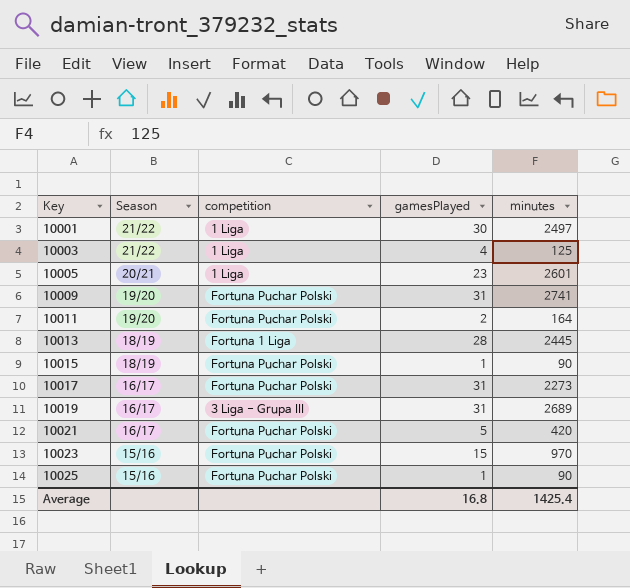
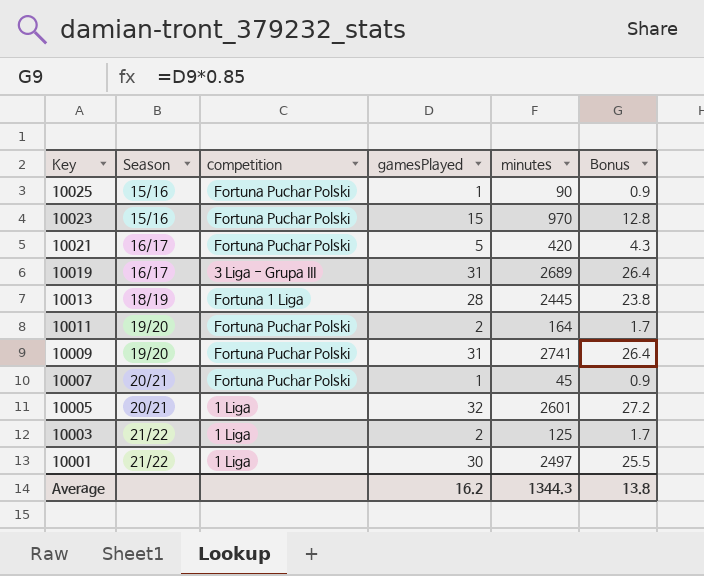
row order: Key ascending -> Key descending
column Bonus | formula: none -> [gamesPlayed] * 0.85
row 10015: 18/19 | Fortuna Puchar Polski | 1 | 90 -> none
row 10017: 16/17 | Fortuna Puchar Polski | 31 | 2273 -> none
row 10007: none -> 20/21 | Fortuna Puchar Polski | 1 | 45 | 0.9
10005 | gamesPlayed: 23 -> 32
10003 | gamesPlayed: 4 -> 2
Average | gamesPlayed: 16.8 -> 16.2
Average | minutes: 1425.4 -> 1344.3

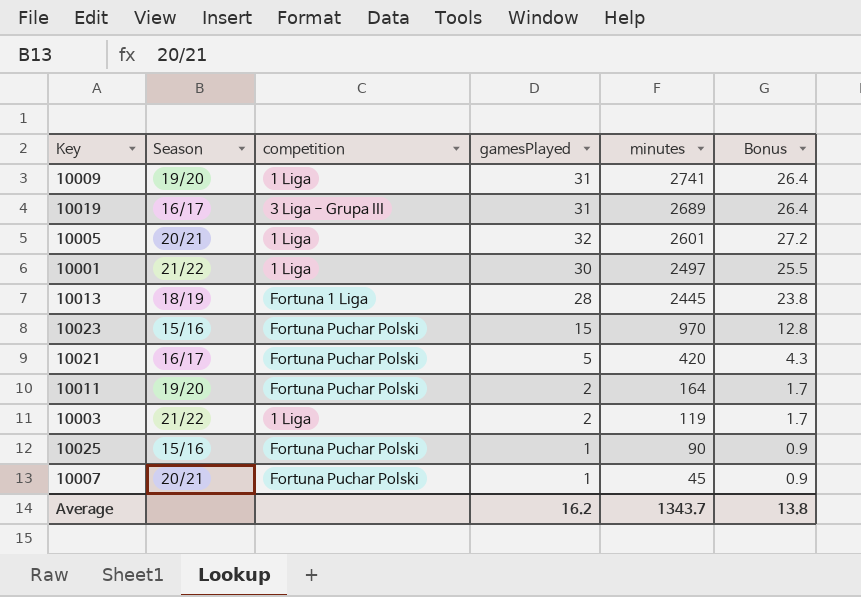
row order: Key descending -> minutes descending
10009 | competition: Fortuna Puchar Polski -> 1 Liga
10003 | minutes: 125 -> 119
Average | minutes: 1344.3 -> 1343.7

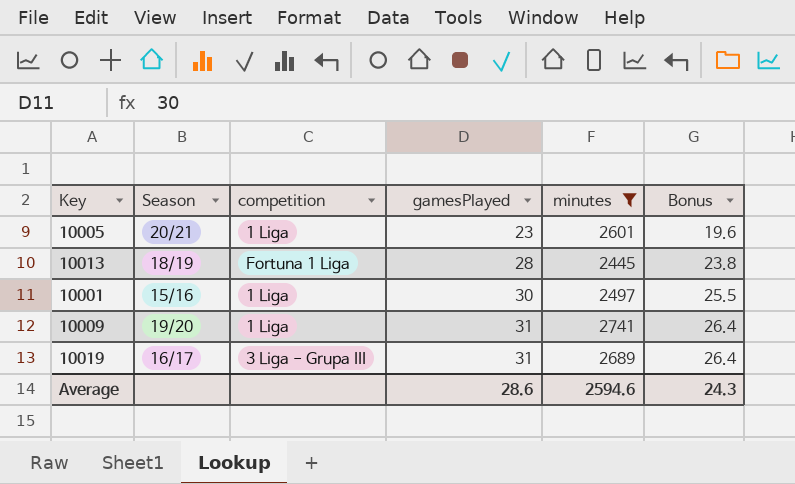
filter: none -> minutes >= 2445
row order: minutes descending -> gamesPlayed ascending
10005 | gamesPlayed: 32 -> 23
10005 | Bonus: 27.2 -> 19.6
10001 | Season: 21/22 -> 15/16
Average | gamesPlayed: 16.2 -> 28.6
Average | minutes: 1343.7 -> 2594.6
Average | Bonus: 13.8 -> 24.3

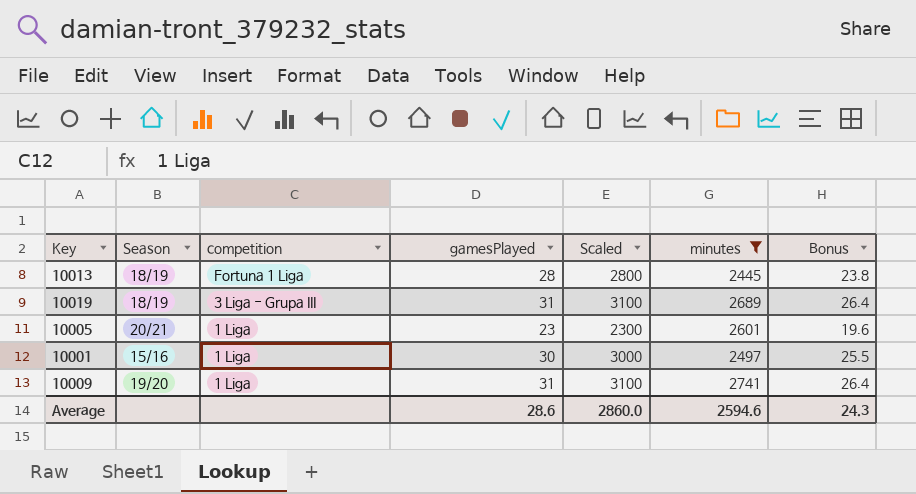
row order: gamesPlayed ascending -> competition descending
column Scaled | formula: none -> [gamesPlayed] * 100
10019 | Season: 16/17 -> 18/19

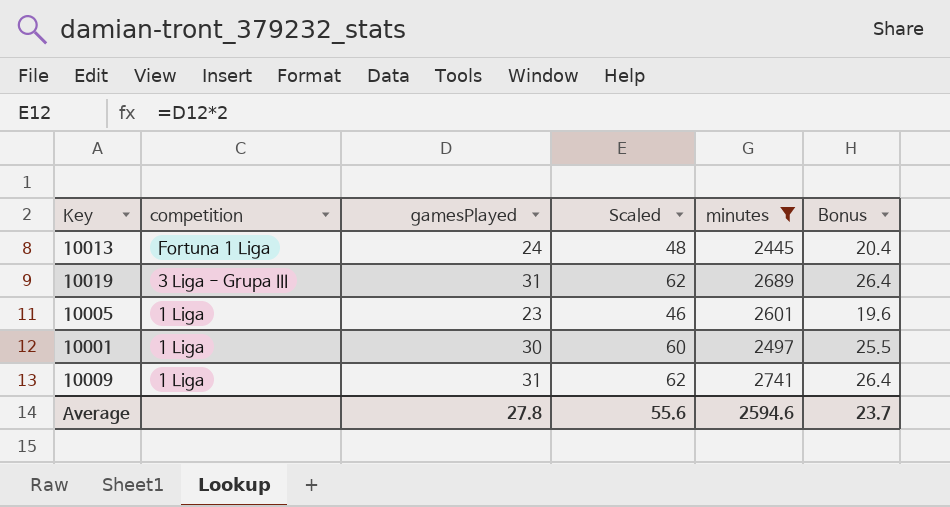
column Season | position: 2 -> none
column Scaled | formula: [gamesPlayed] * 100 -> [gamesPlayed] * 2
10013 | gamesPlayed: 28 -> 24
10013 | Bonus: 23.8 -> 20.4
Average | gamesPlayed: 28.6 -> 27.8
Average | Scaled: 2860.0 -> 55.6
Average | Bonus: 24.3 -> 23.7

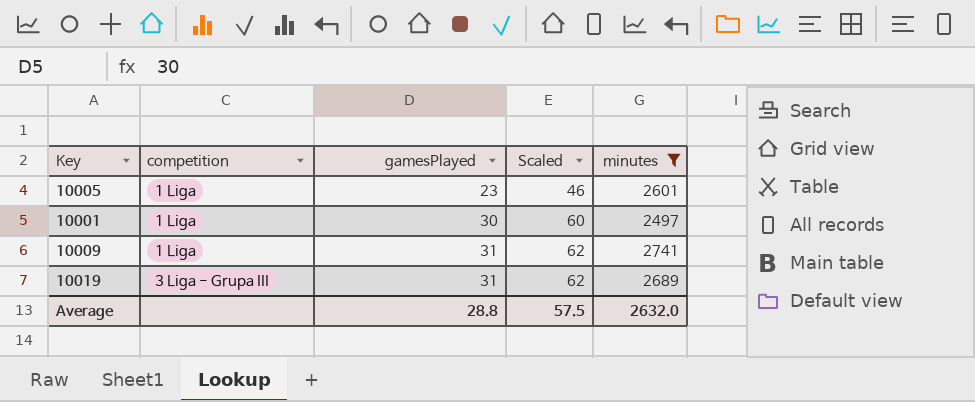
row order: competition descending -> competition ascending
column Bonus | formula: [gamesPlayed] * 0.85 -> none
row 10013: Fortuna 1 Liga | 24 | 48 | 2445 | 20.4 -> none
Average | gamesPlayed: 27.8 -> 28.8
Average | Scaled: 55.6 -> 57.5
Average | minutes: 2594.6 -> 2632.0

